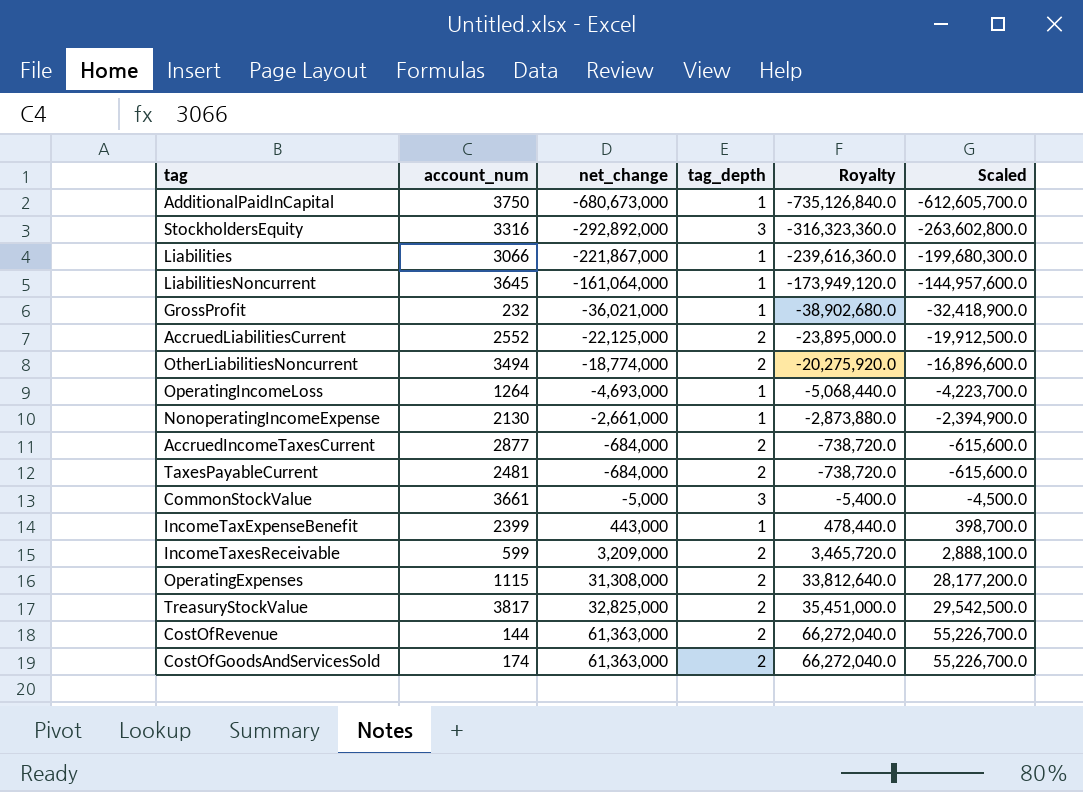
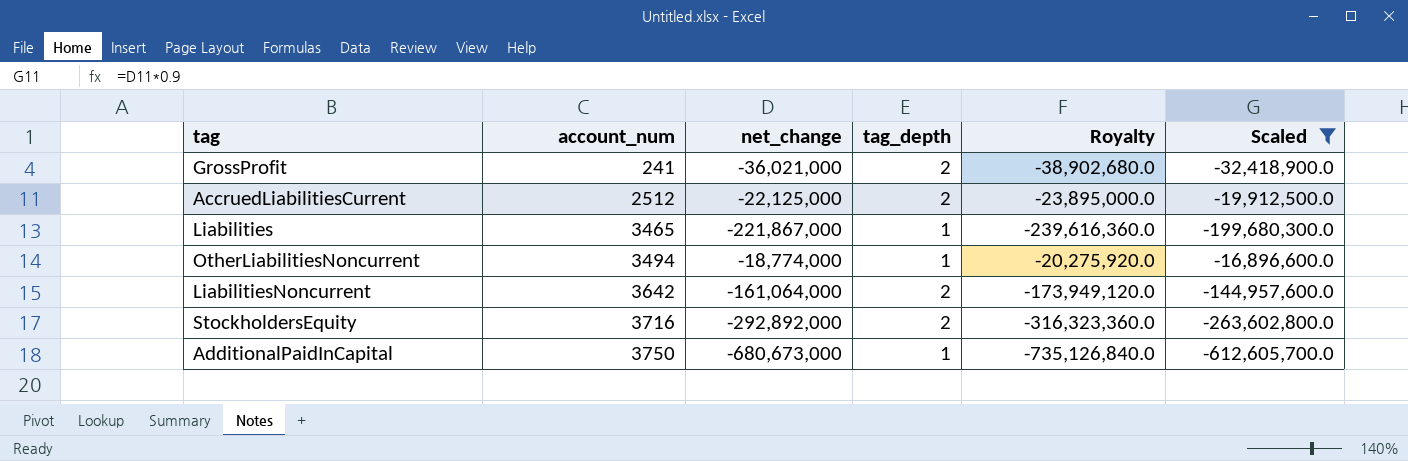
filter: none -> Scaled <= -16,896,600.0
row order: net_change ascending -> account_num ascending
GrossProfit | account_num: 232 -> 241
GrossProfit | tag_depth: 1 -> 2
AccruedLiabilitiesCurrent | account_num: 2552 -> 2512
Liabilities | account_num: 3066 -> 3465
OtherLiabilitiesNoncurrent | tag_depth: 2 -> 1
LiabilitiesNoncurrent | account_num: 3645 -> 3642
LiabilitiesNoncurrent | tag_depth: 1 -> 2
StockholdersEquity | account_num: 3316 -> 3716
StockholdersEquity | tag_depth: 3 -> 2

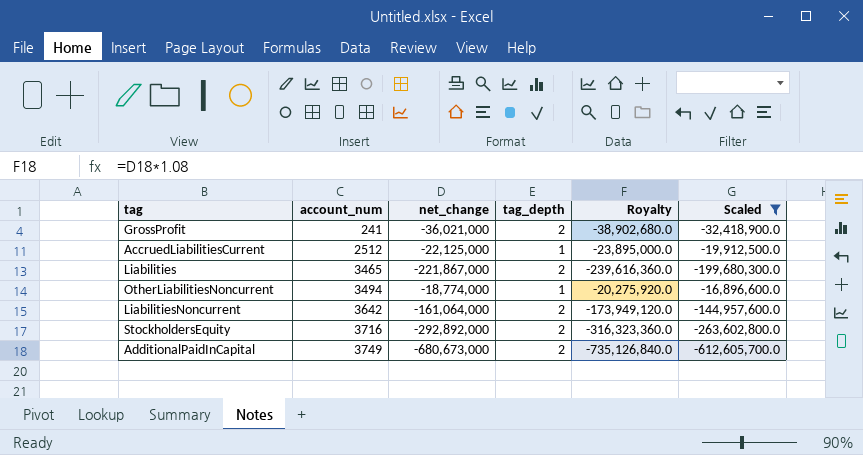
AccruedLiabilitiesCurrent | tag_depth: 2 -> 1
Liabilities | tag_depth: 1 -> 2
AdditionalPaidInCapital | account_num: 3750 -> 3749
AdditionalPaidInCapital | tag_depth: 1 -> 2

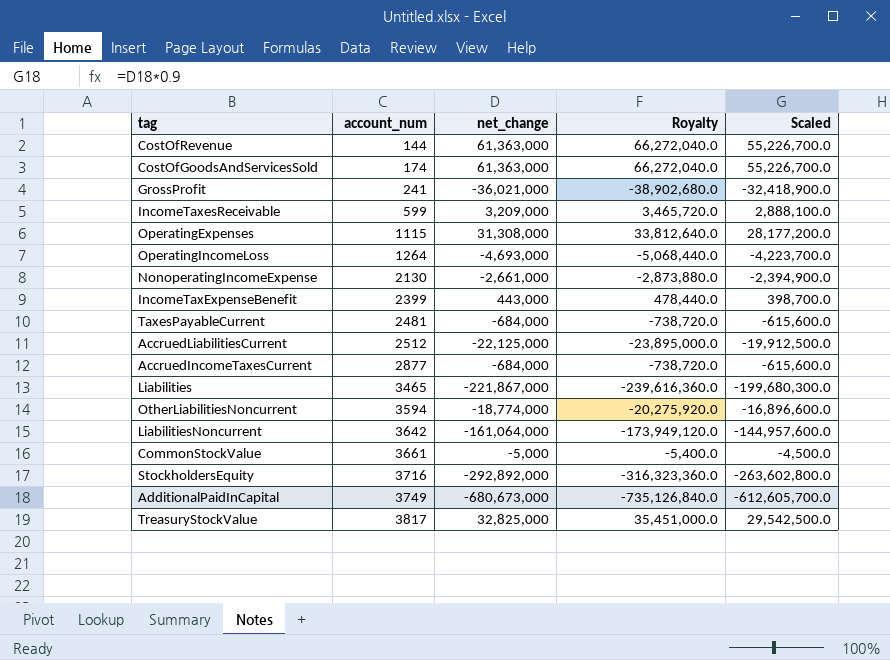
filter: Scaled <= -16,896,600.0 -> none
column tag_depth | position: 4 -> none
OtherLiabilitiesNoncurrent | account_num: 3494 -> 3594

